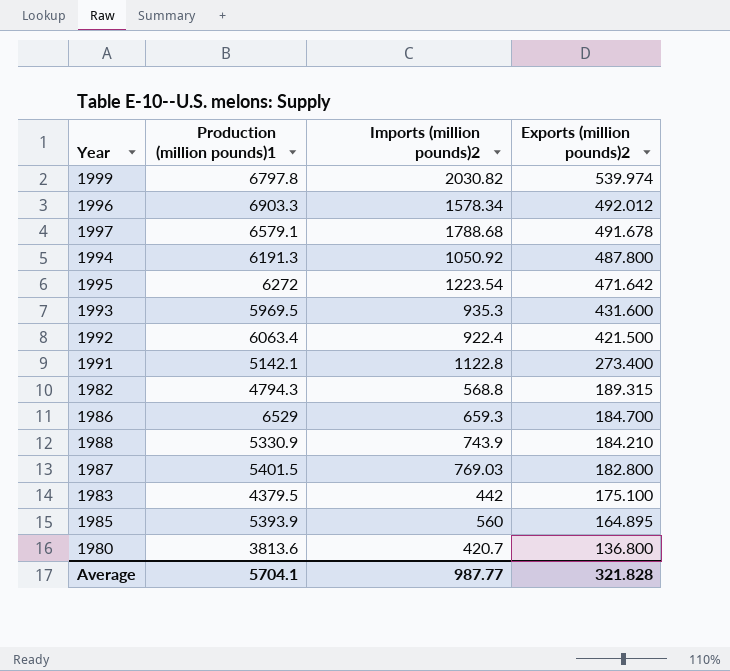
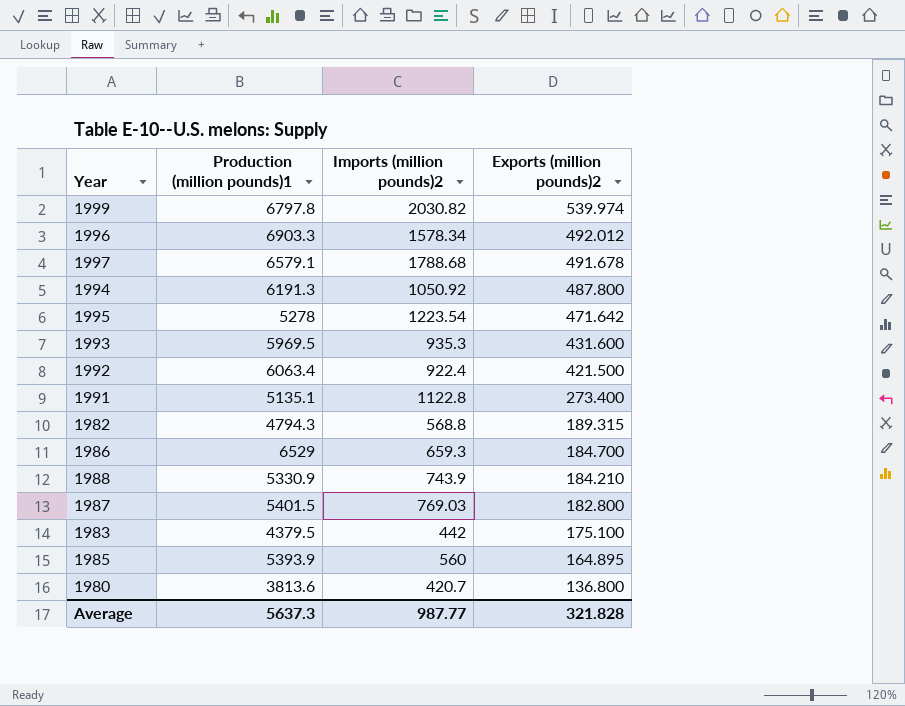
1995 | Production (million pounds)1: 6272 -> 5278
1991 | Production (million pounds)1: 5142.1 -> 5135.1
Average | Production (million pounds)1: 5704.1 -> 5637.3

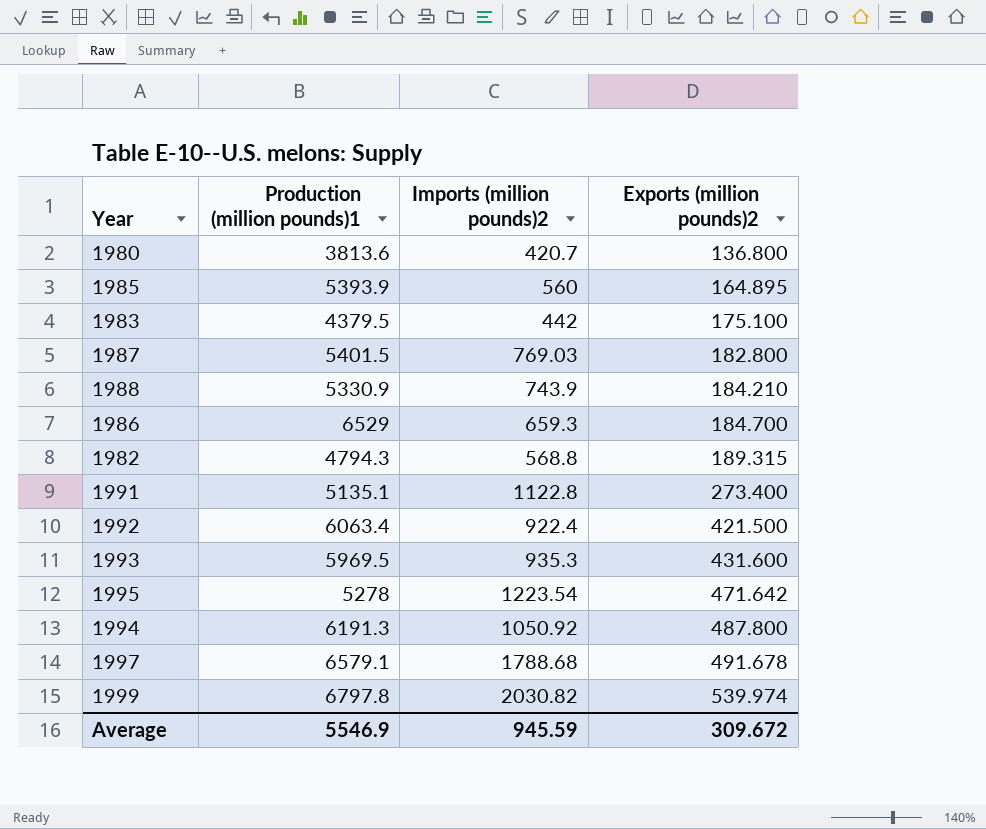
row order: Exports (million pounds)2 descending -> Exports (million pounds)2 ascending
row 1996: 6903.3 | 1578.34 | 492.012 -> none
Average | Production (million pounds)1: 5637.3 -> 5546.9
Average | Imports (million pounds)2: 987.77 -> 945.59
Average | Exports (million pounds)2: 321.828 -> 309.672

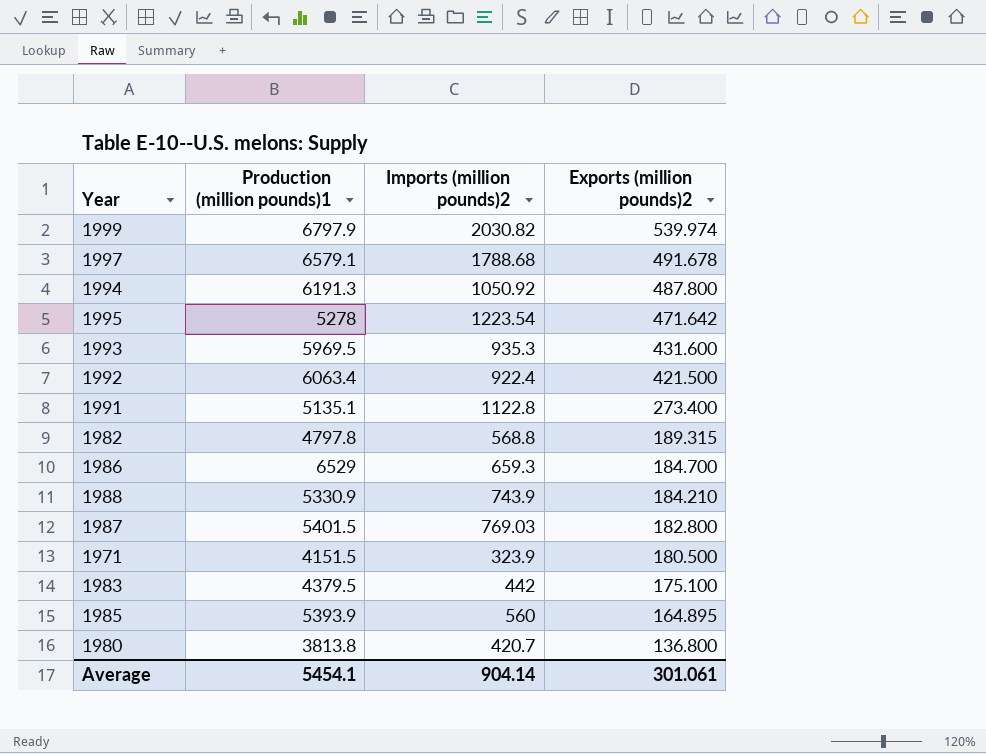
row order: Exports (million pounds)2 ascending -> Exports (million pounds)2 descending
1999 | Production (million pounds)1: 6797.8 -> 6797.9
1982 | Production (million pounds)1: 4794.3 -> 4797.8
row 1971: none -> 4151.5 | 323.9 | 180.500
1980 | Production (million pounds)1: 3813.6 -> 3813.8
Average | Production (million pounds)1: 5546.9 -> 5454.1
Average | Imports (million pounds)2: 945.59 -> 904.14
Average | Exports (million pounds)2: 309.672 -> 301.061

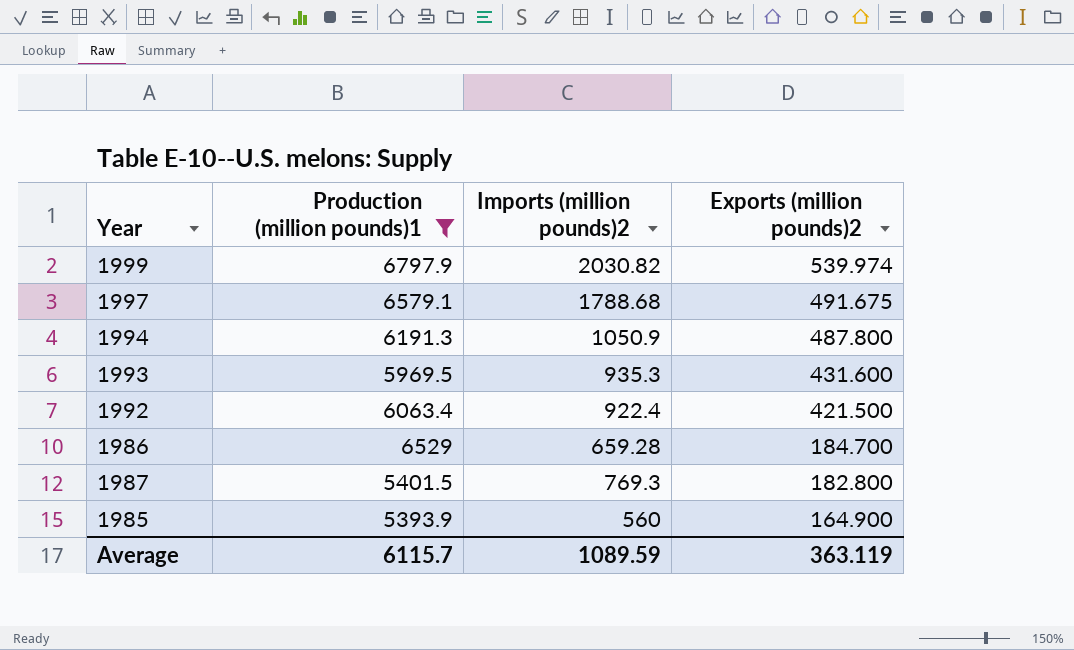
filter: none -> Production (million pounds)1 >= 5393.9
1997 | Exports (million pounds)2: 491.678 -> 491.675
1994 | Imports (million pounds)2: 1050.92 -> 1050.9
1986 | Imports (million pounds)2: 659.3 -> 659.28
1987 | Imports (million pounds)2: 769.03 -> 769.3
1985 | Exports (million pounds)2: 164.895 -> 164.900
Average | Production (million pounds)1: 5454.1 -> 6115.7
Average | Imports (million pounds)2: 904.14 -> 1089.59
Average | Exports (million pounds)2: 301.061 -> 363.119

